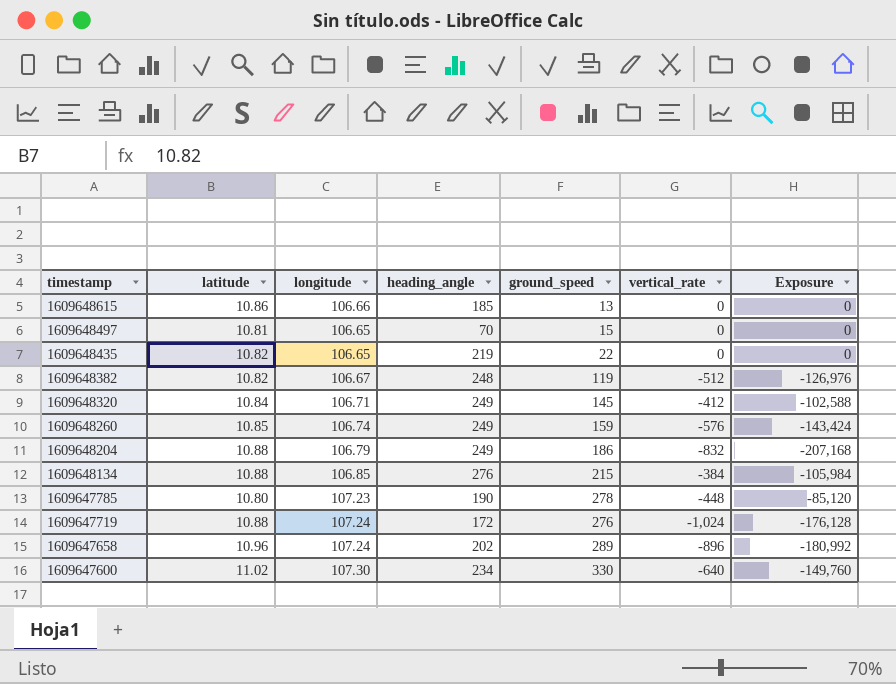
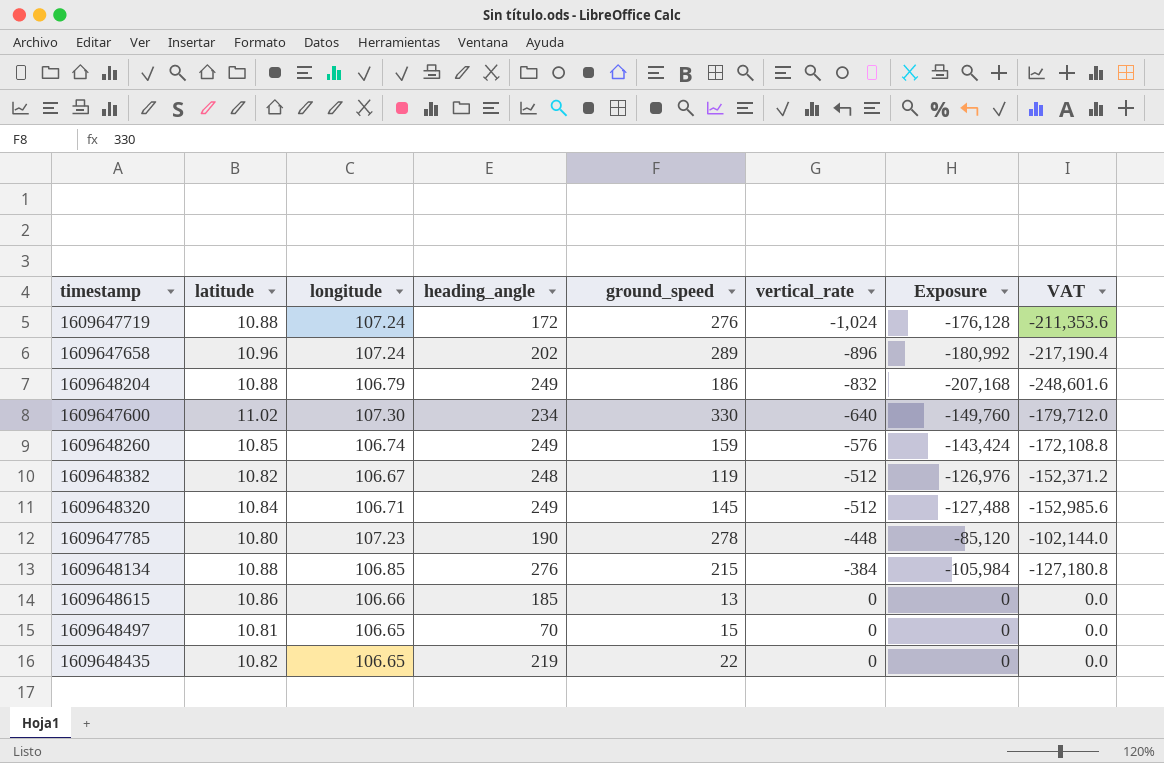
row order: timestamp descending -> vertical_rate ascending
column VAT | formula: none -> [Exposure] * 1.2
1609648320 | vertical_rate: -412 -> -512
1609648320 | Exposure: -102,588 -> -127,488

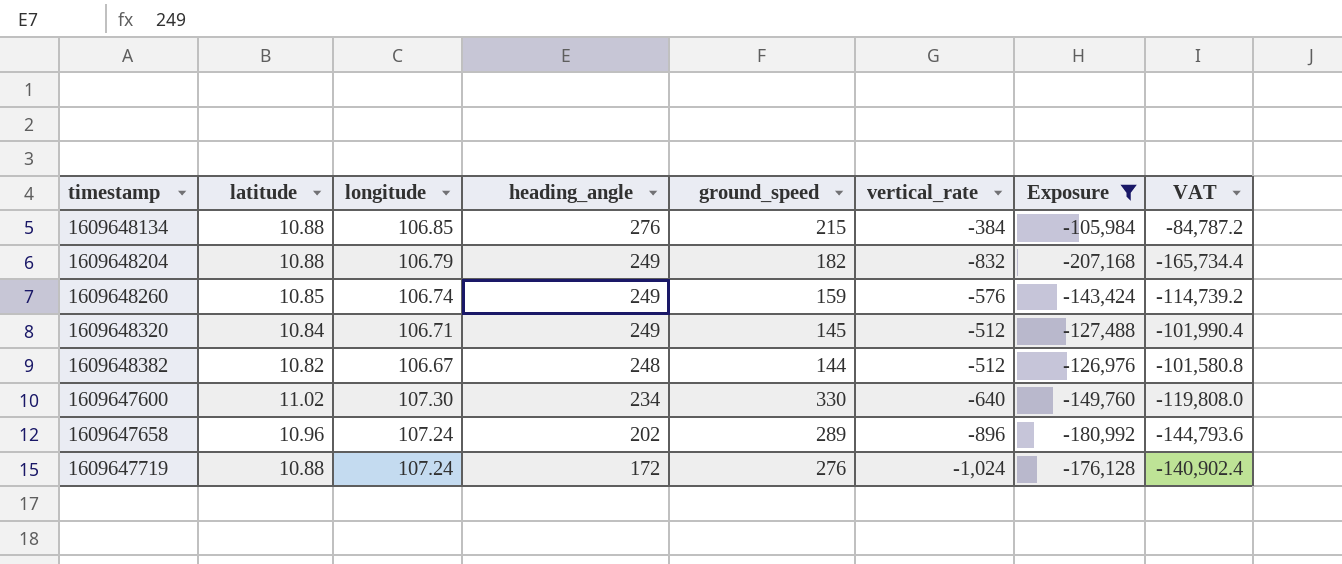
filter: none -> Exposure <= -105,984
row order: vertical_rate ascending -> heading_angle descending
column VAT | formula: [Exposure] * 1.2 -> [Exposure] * 0.8
1609648204 | ground_speed: 186 -> 182
1609648382 | ground_speed: 119 -> 144

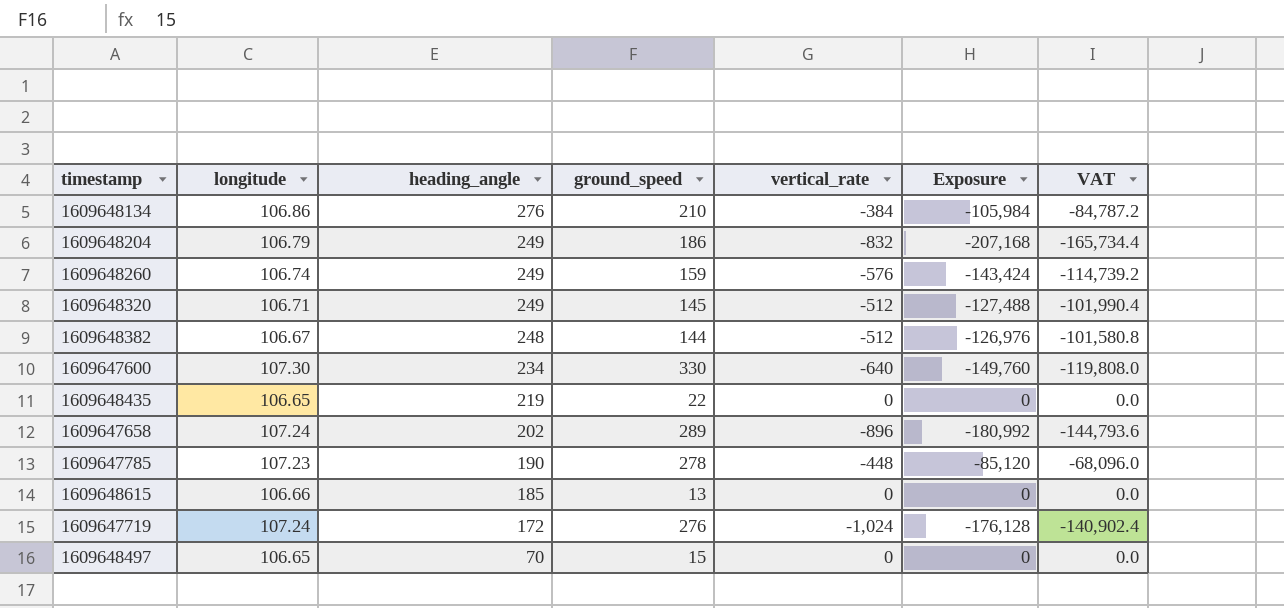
filter: Exposure <= -105,984 -> none
column latitude | position: 2 -> none
1609648134 | longitude: 106.85 -> 106.86
1609648134 | ground_speed: 215 -> 210
1609648204 | ground_speed: 182 -> 186

